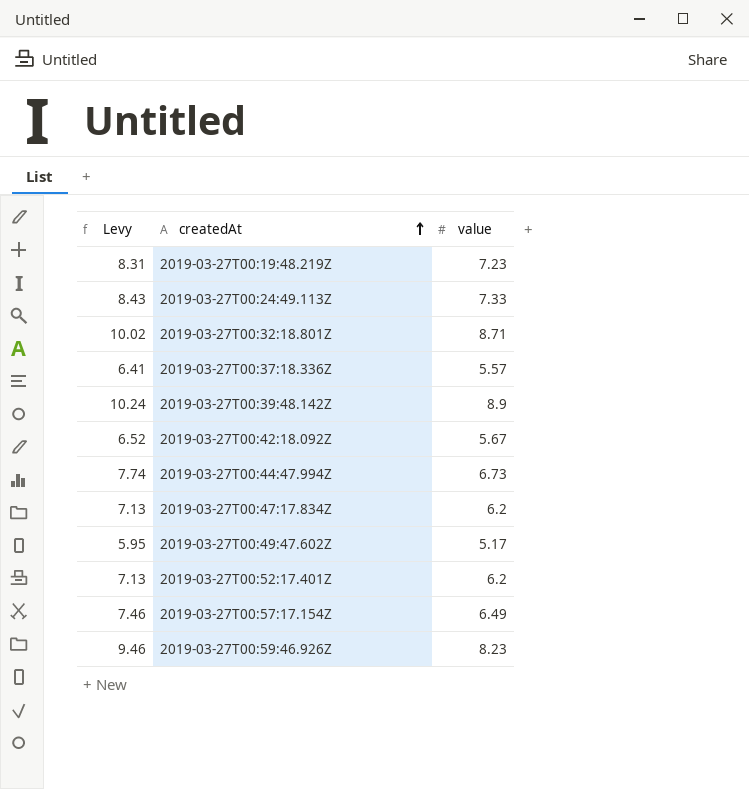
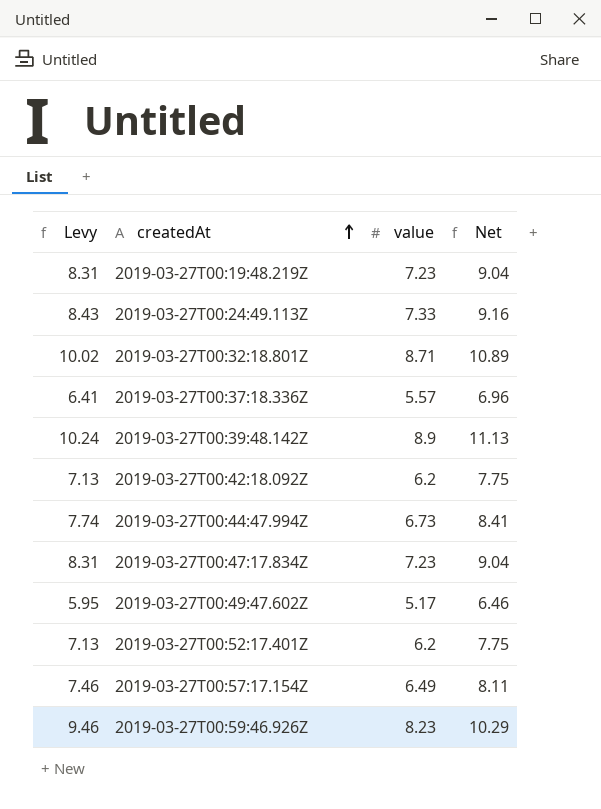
column Net | formula: none -> [value] * 1.25
2019-03-27T00:42:18.092Z | Levy: 6.52 -> 7.13
2019-03-27T00:42:18.092Z | value: 5.67 -> 6.2
2019-03-27T00:47:17.834Z | Levy: 7.13 -> 8.31
2019-03-27T00:47:17.834Z | value: 6.2 -> 7.23

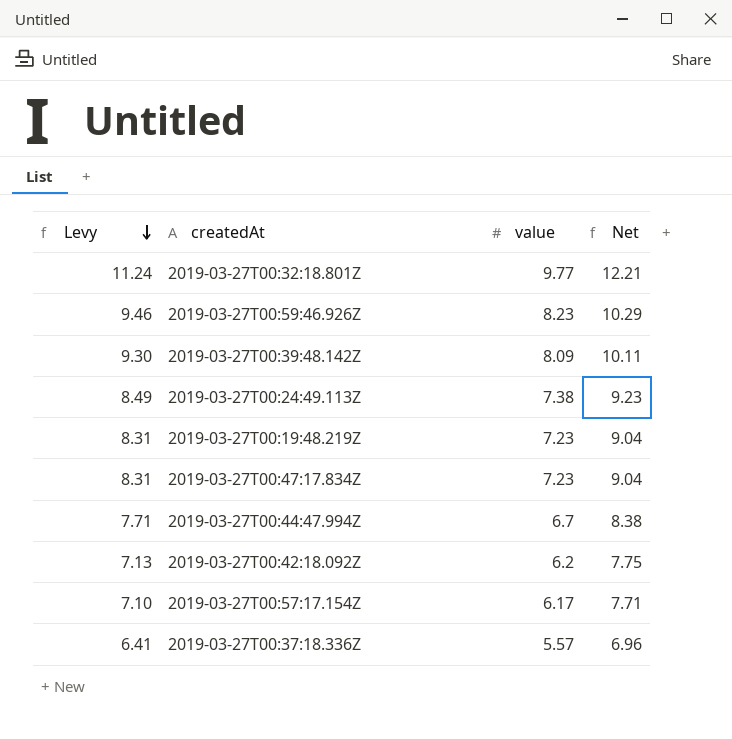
row order: createdAt ascending -> Levy descending
row 2019-03-27T00:49:47.602Z: 5.95 | 5.17 | 6.46 -> none
row 2019-03-27T00:52:17.401Z: 7.13 | 6.2 | 7.75 -> none
2019-03-27T00:32:18.801Z | Levy: 10.02 -> 11.24
2019-03-27T00:32:18.801Z | value: 8.71 -> 9.77
2019-03-27T00:32:18.801Z | Net: 10.89 -> 12.21
2019-03-27T00:39:48.142Z | Levy: 10.24 -> 9.30
2019-03-27T00:39:48.142Z | value: 8.9 -> 8.09
2019-03-27T00:39:48.142Z | Net: 11.13 -> 10.11
2019-03-27T00:24:49.113Z | Levy: 8.43 -> 8.49
2019-03-27T00:24:49.113Z | value: 7.33 -> 7.38
2019-03-27T00:24:49.113Z | Net: 9.16 -> 9.23
2019-03-27T00:44:47.994Z | Levy: 7.74 -> 7.71
2019-03-27T00:44:47.994Z | value: 6.73 -> 6.7
2019-03-27T00:44:47.994Z | Net: 8.41 -> 8.38
2019-03-27T00:57:17.154Z | Levy: 7.46 -> 7.10
2019-03-27T00:57:17.154Z | value: 6.49 -> 6.17
2019-03-27T00:57:17.154Z | Net: 8.11 -> 7.71

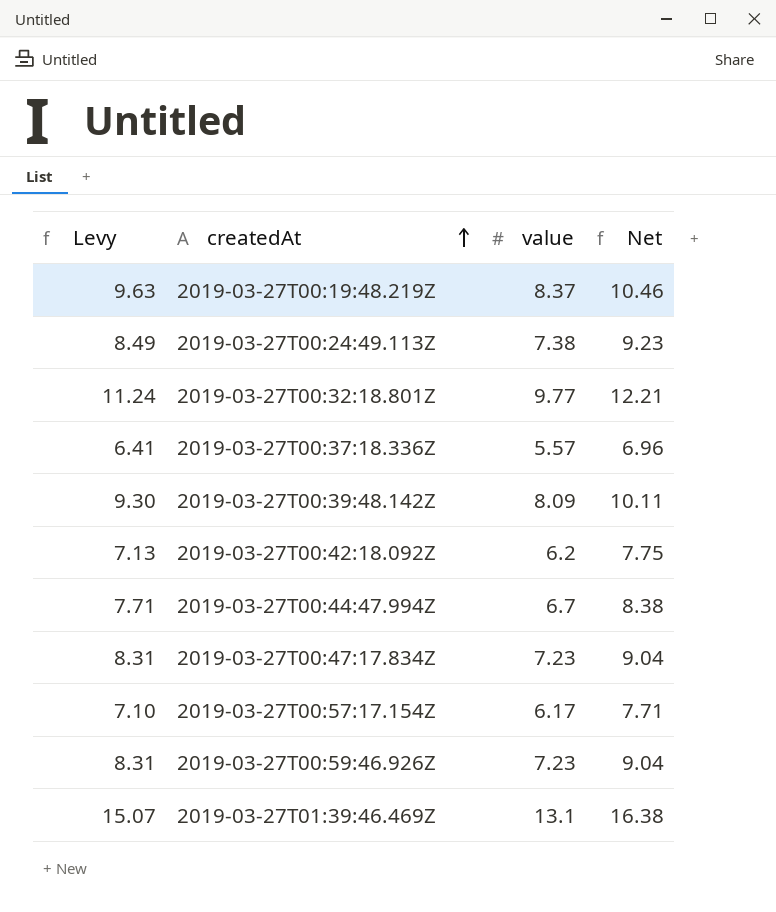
row order: Levy descending -> createdAt ascending
2019-03-27T00:19:48.219Z | Levy: 8.31 -> 9.63
2019-03-27T00:19:48.219Z | value: 7.23 -> 8.37
2019-03-27T00:19:48.219Z | Net: 9.04 -> 10.46
2019-03-27T00:59:46.926Z | Levy: 9.46 -> 8.31
2019-03-27T00:59:46.926Z | value: 8.23 -> 7.23
2019-03-27T00:59:46.926Z | Net: 10.29 -> 9.04
row 2019-03-27T01:39:46.469Z: none -> 15.07 | 13.1 | 16.38

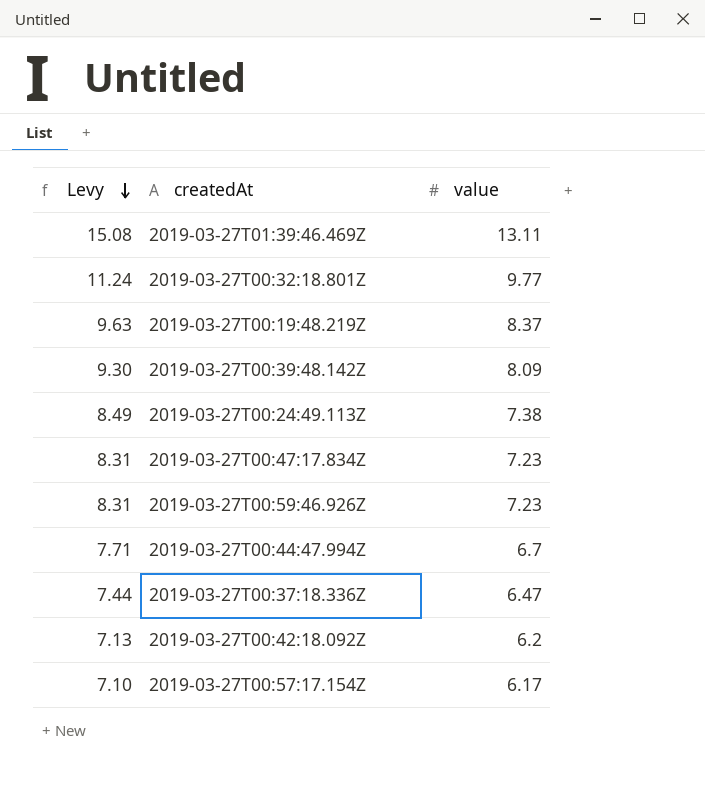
row order: createdAt ascending -> Levy descending
column Net | formula: [value] * 1.25 -> none
2019-03-27T01:39:46.469Z | Levy: 15.07 -> 15.08
2019-03-27T01:39:46.469Z | value: 13.1 -> 13.11
2019-03-27T00:37:18.336Z | Levy: 6.41 -> 7.44
2019-03-27T00:37:18.336Z | value: 5.57 -> 6.47

